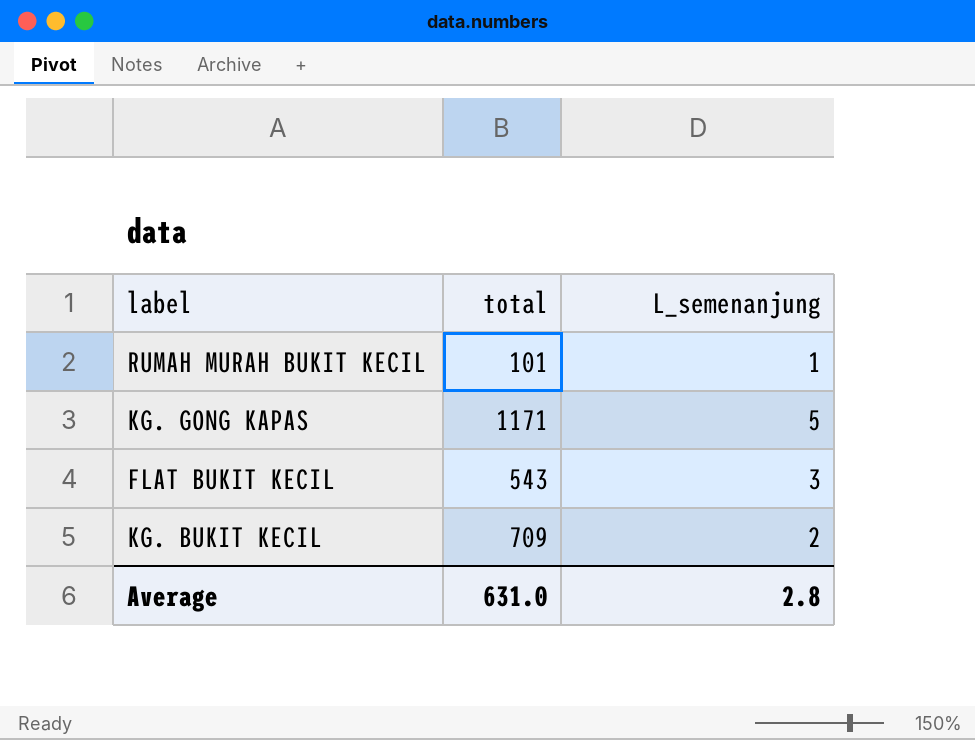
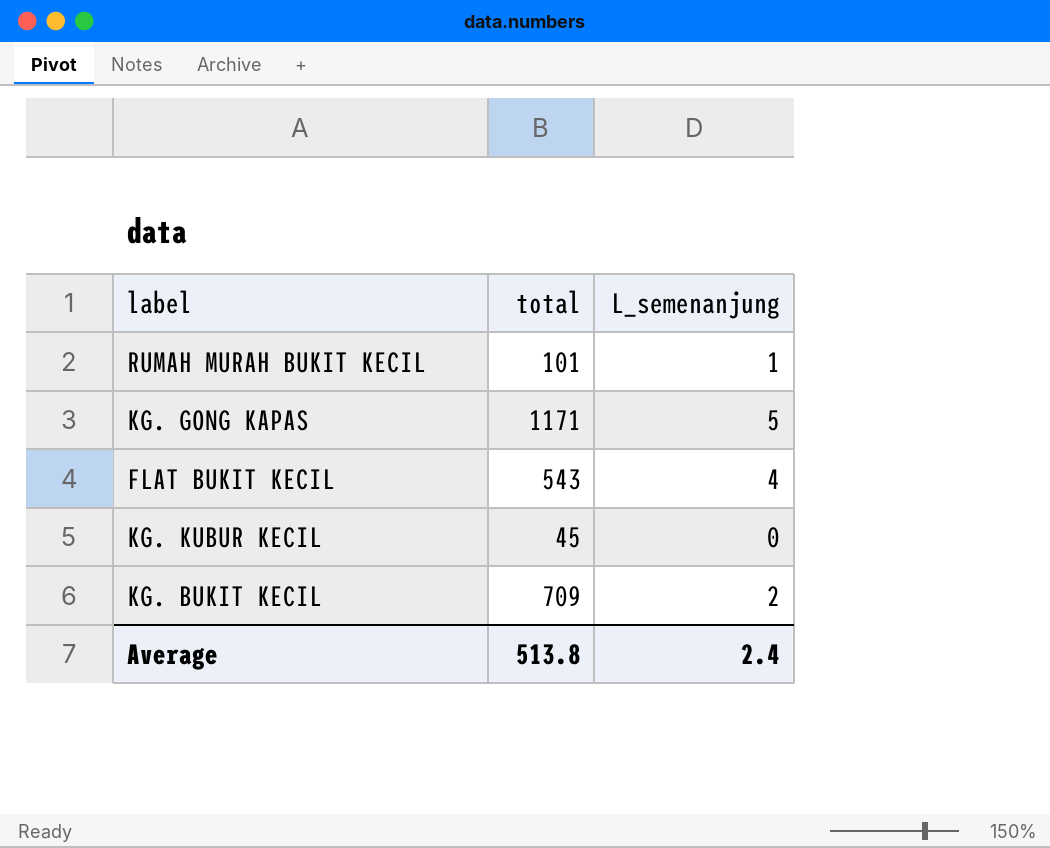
FLAT BUKIT KECIL | L_semenanjung: 3 -> 4
row KG. KUBUR KECIL: none -> 45 | 0
Average | total: 631.0 -> 513.8
Average | L_semenanjung: 2.8 -> 2.4

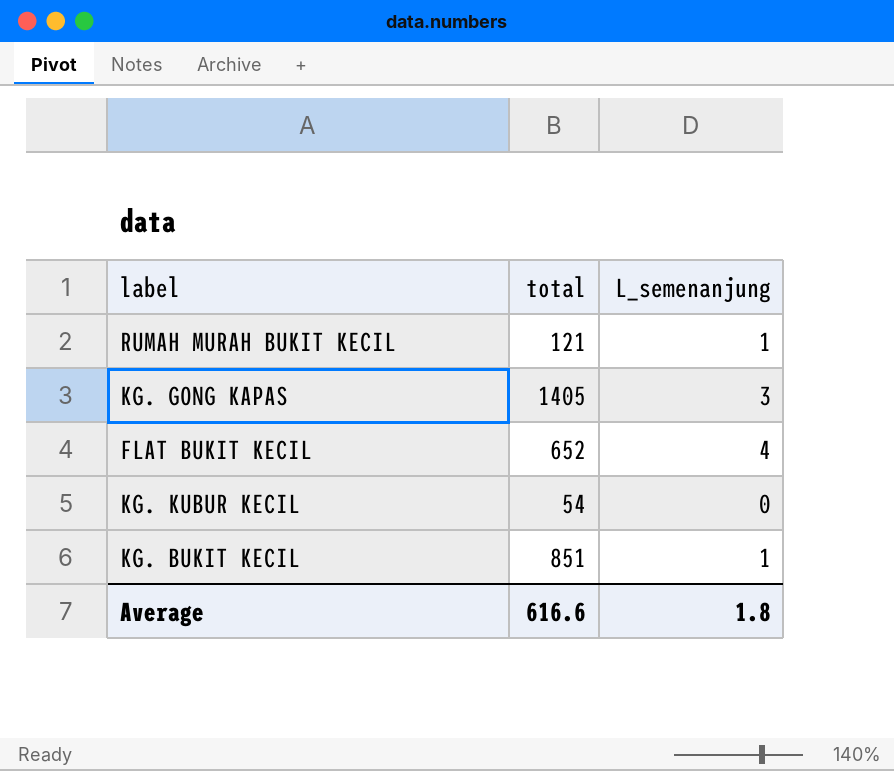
RUMAH MURAH BUKIT KECIL | total: 101 -> 121
KG. GONG KAPAS | total: 1171 -> 1405
KG. GONG KAPAS | L_semenanjung: 5 -> 3
FLAT BUKIT KECIL | total: 543 -> 652
KG. KUBUR KECIL | total: 45 -> 54
KG. BUKIT KECIL | total: 709 -> 851
KG. BUKIT KECIL | L_semenanjung: 2 -> 1
Average | total: 513.8 -> 616.6
Average | L_semenanjung: 2.4 -> 1.8

